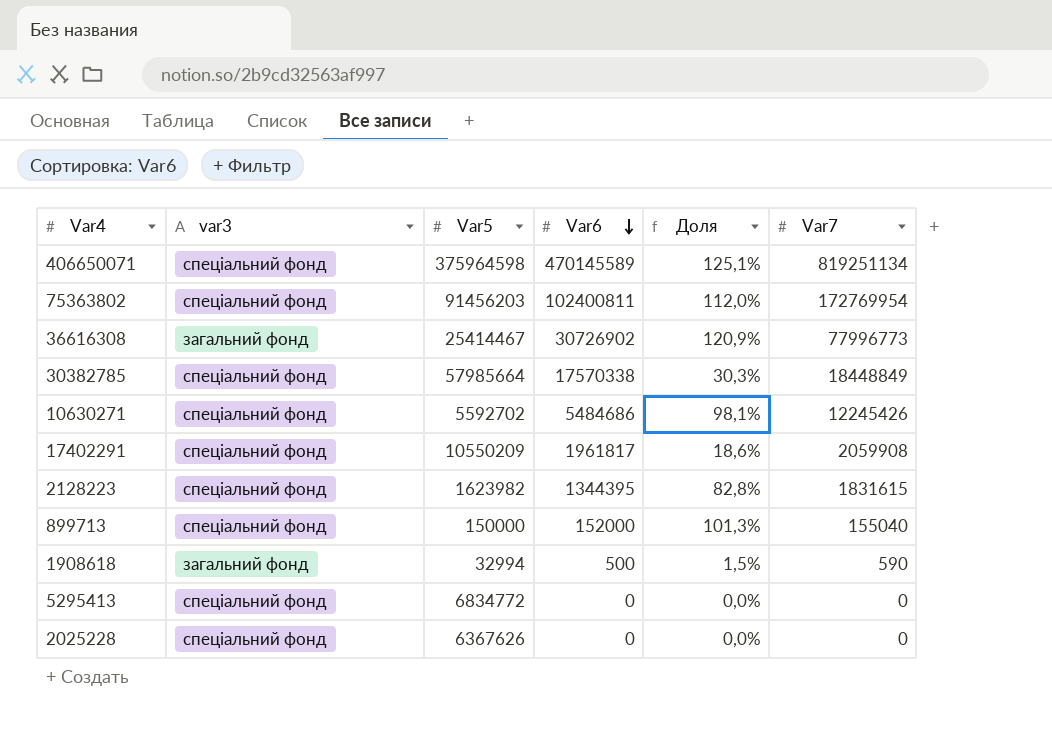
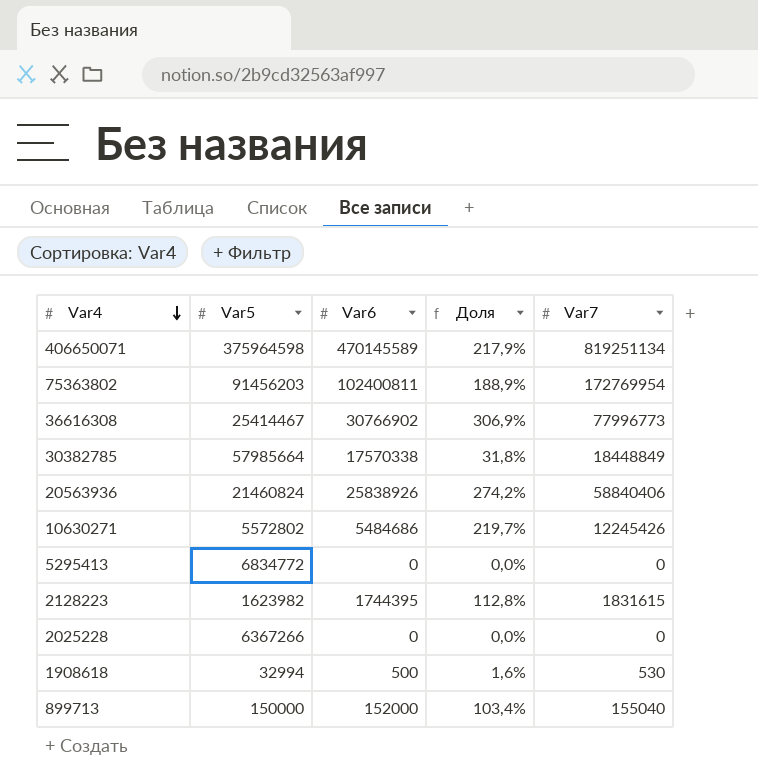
row order: Var6 descending -> Var4 descending
column var3 | position: 2 -> none
column Доля | formula: [Var6] / [Var5] -> [Var7] / [Var5]
row 17402291: спеціальний фонд | 10550209 | 1961817 | 18,6% | 2059908 -> none
36616308 | Var6: 30726902 -> 30766902
row 20563936: none -> 21460824 | 25838926 | 274,2% | 58840406
10630271 | Var5: 5592702 -> 5572802
2128223 | Var6: 1344395 -> 1744395
2025228 | Var5: 6367626 -> 6367266
1908618 | Var7: 590 -> 530

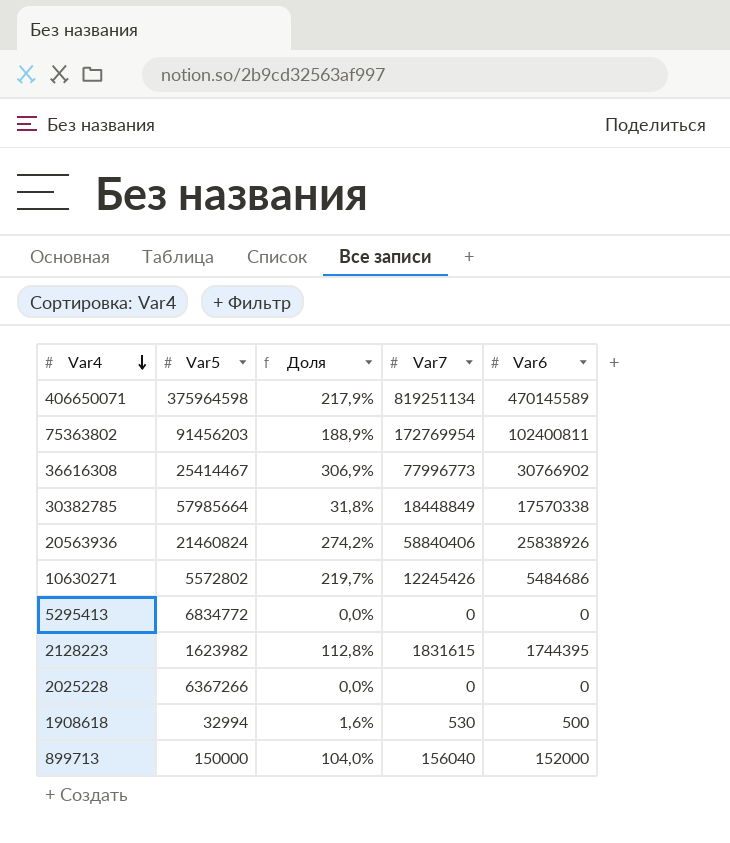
column Var6 | position: 3 -> 5
899713 | Доля: 103,4% -> 104,0%
899713 | Var7: 155040 -> 156040

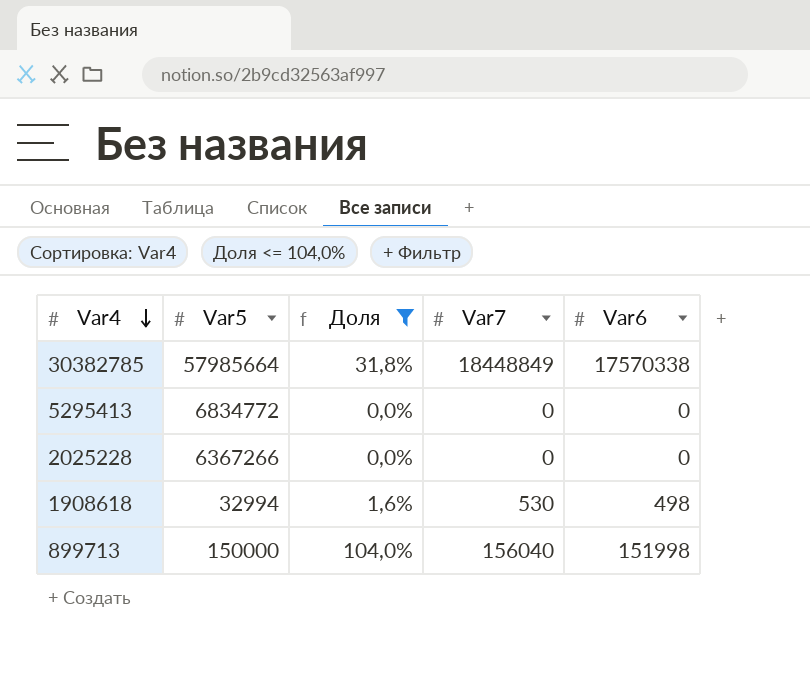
filter: none -> Доля <= 104,0%
1908618 | Var6: 500 -> 498
899713 | Var6: 152000 -> 151998

